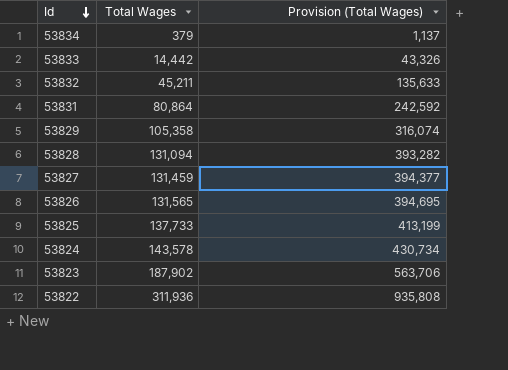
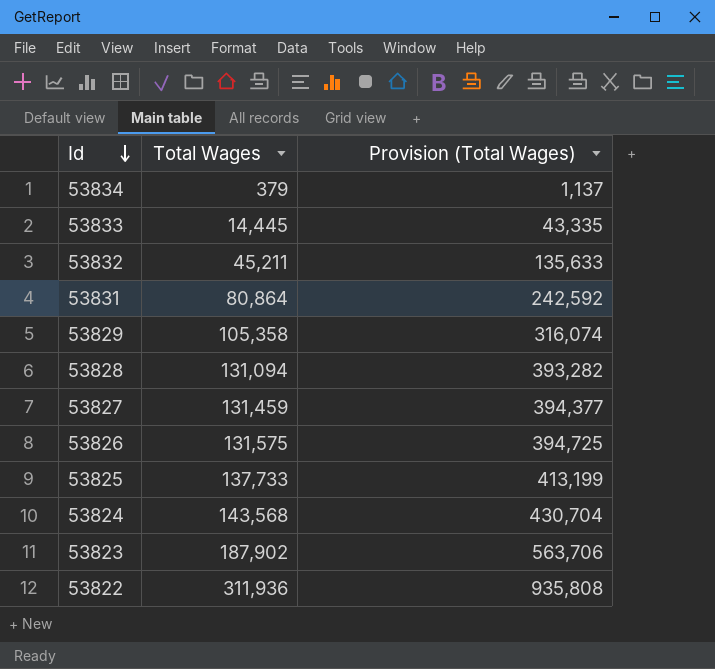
53833 | Total Wages: 14,442 -> 14,445
53833 | Provision (Total Wages): 43,326 -> 43,335
53826 | Total Wages: 131,565 -> 131,575
53826 | Provision (Total Wages): 394,695 -> 394,725
53824 | Total Wages: 143,578 -> 143,568
53824 | Provision (Total Wages): 430,734 -> 430,704

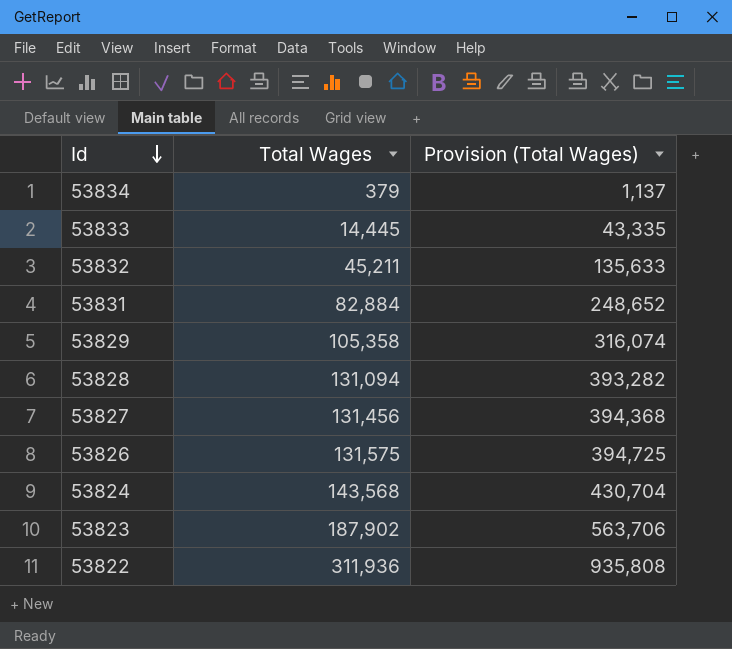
row 53825: 137,733 | 413,199 -> none
53831 | Total Wages: 80,864 -> 82,884
53831 | Provision (Total Wages): 242,592 -> 248,652
53827 | Total Wages: 131,459 -> 131,456
53827 | Provision (Total Wages): 394,377 -> 394,368

